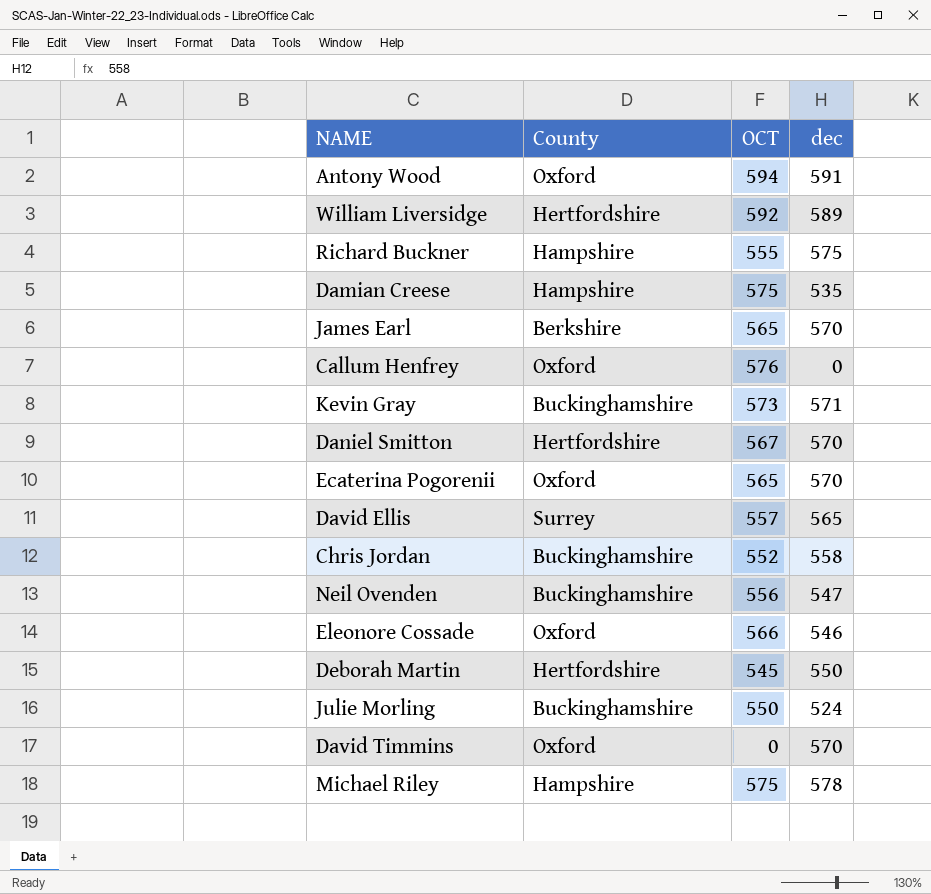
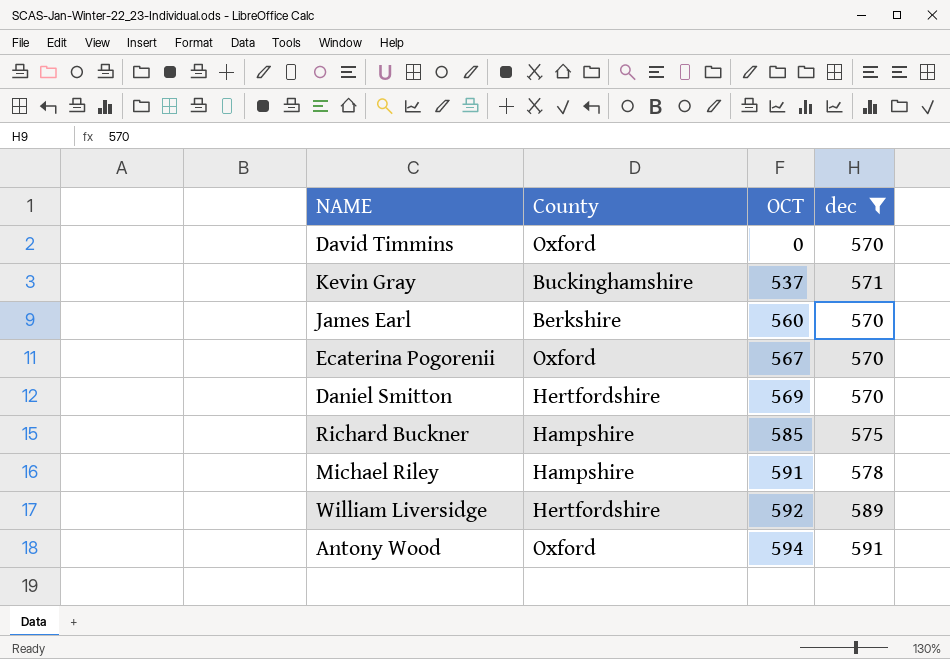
filter: none -> dec >= 570
row order: none -> OCT ascending
Kevin Gray | OCT: 573 -> 537
James Earl | OCT: 565 -> 560
Ecaterina Pogorenii | OCT: 565 -> 567
Daniel Smitton | OCT: 567 -> 569
Richard Buckner | OCT: 555 -> 585
Michael Riley | OCT: 575 -> 591

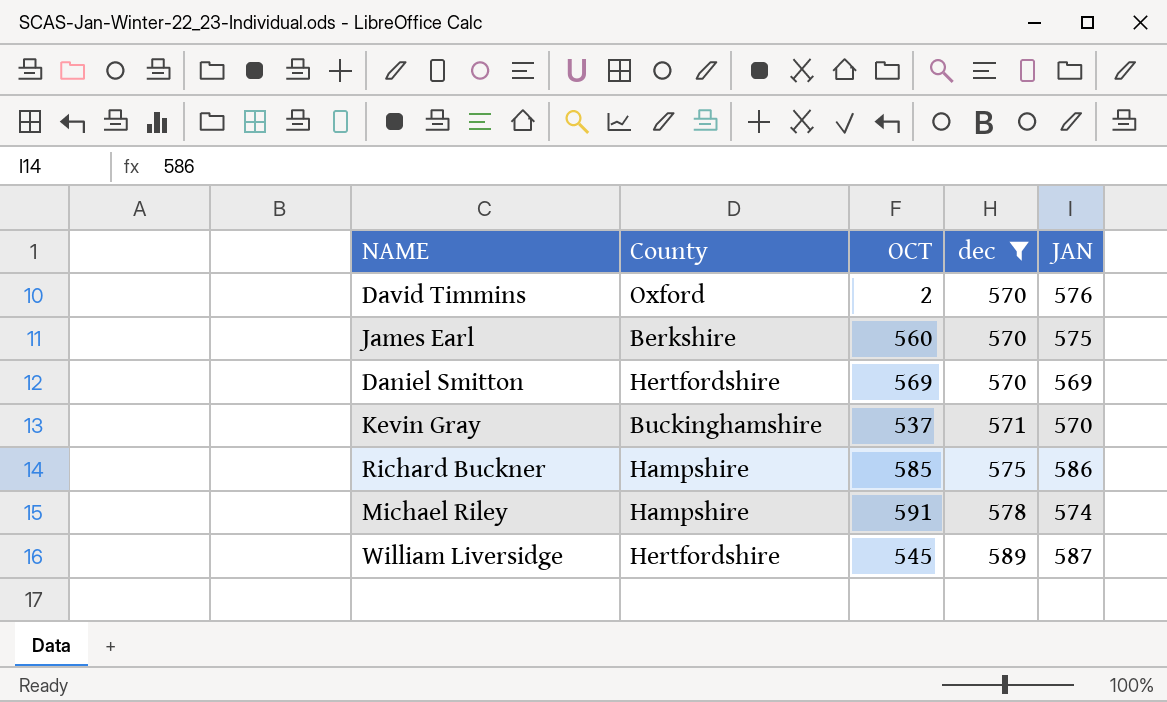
row order: OCT ascending -> dec ascending
column JAN | position: none -> 5
row Ecaterina Pogorenii: Oxford | 567 | 570 -> none
row Antony Wood: Oxford | 594 | 591 -> none
David Timmins | OCT: 0 -> 2
William Liversidge | OCT: 592 -> 545

